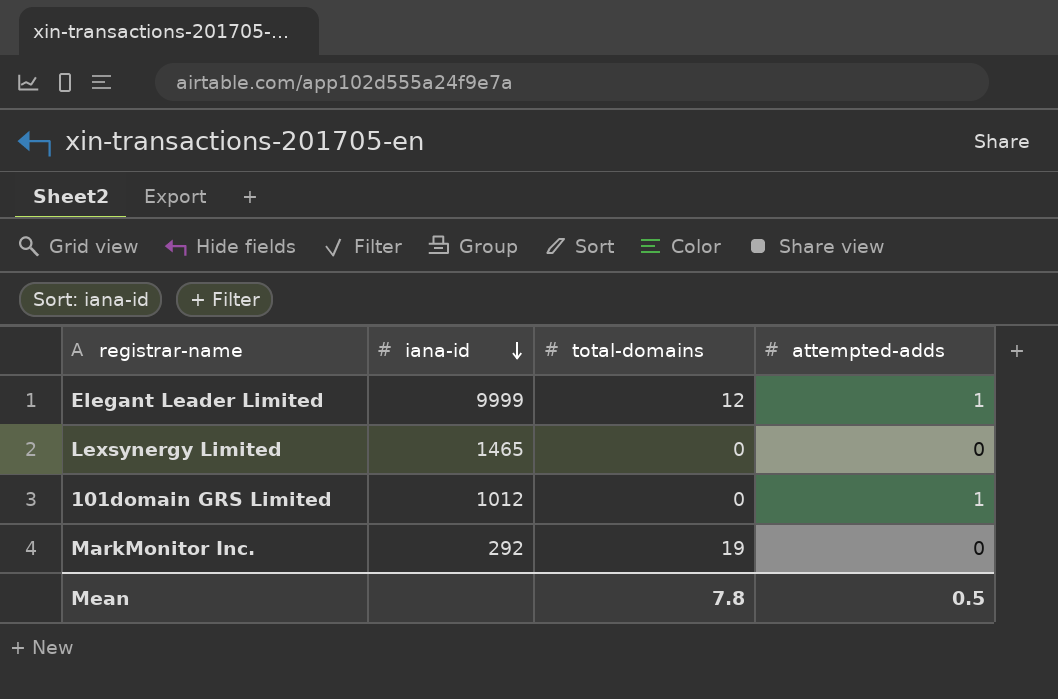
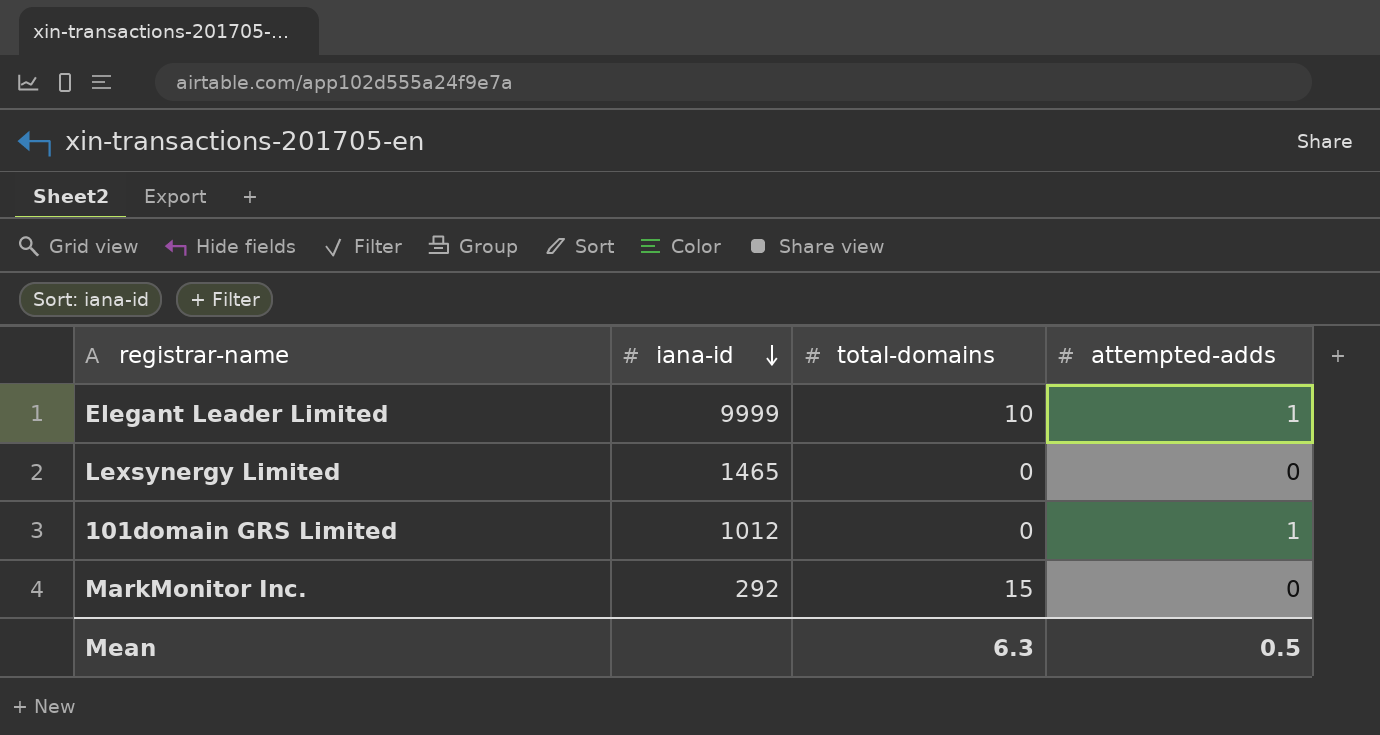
Elegant Leader Limited | total-domains: 12 -> 10
MarkMonitor Inc. | total-domains: 19 -> 15
Mean | total-domains: 7.8 -> 6.3

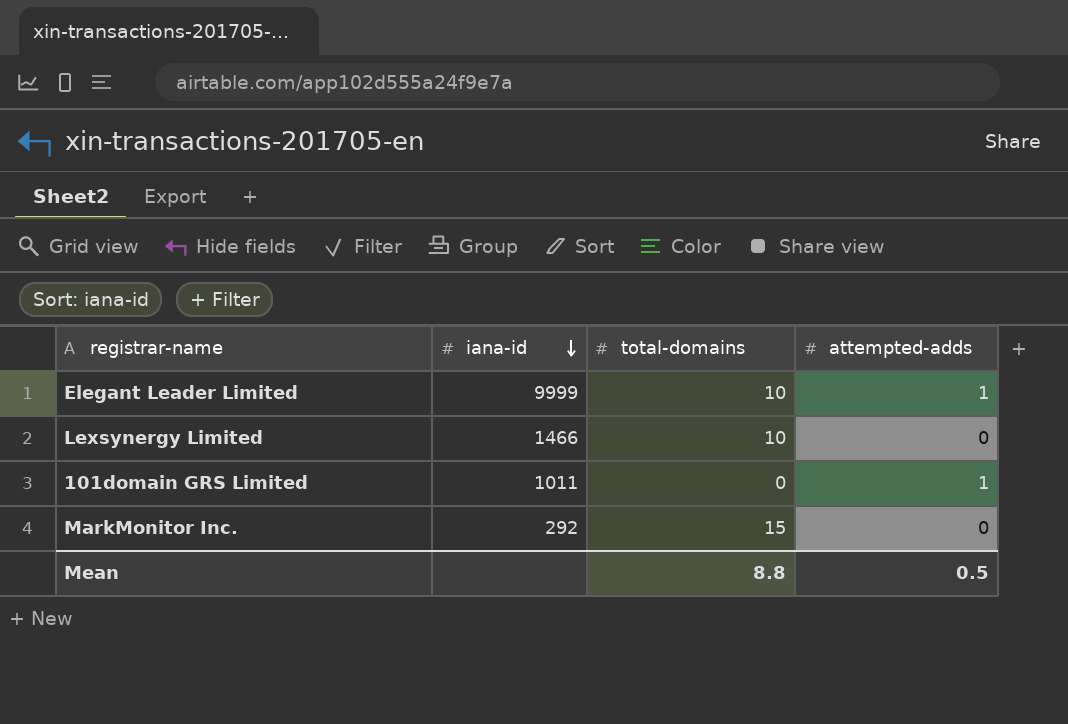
Lexsynergy Limited | iana-id: 1465 -> 1466
Lexsynergy Limited | total-domains: 0 -> 10
101domain GRS Limited | iana-id: 1012 -> 1011
Mean | total-domains: 6.3 -> 8.8

